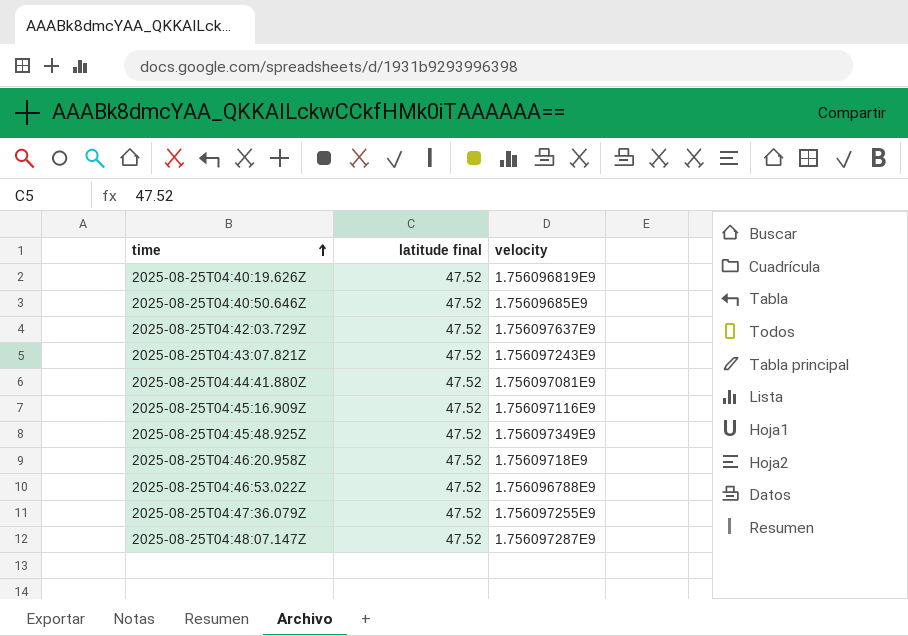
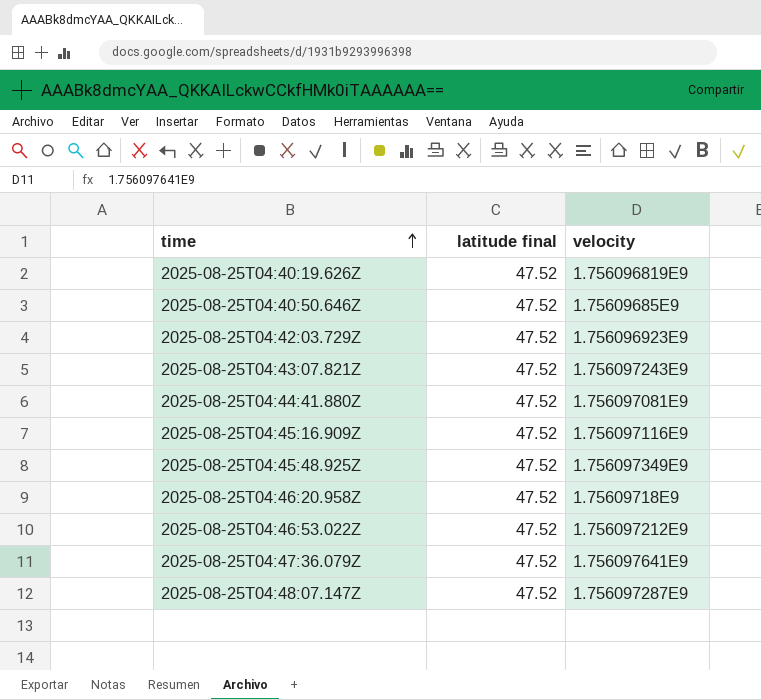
2025-08-25T04:42:03.729Z | velocity: 1.756097637E9 -> 1.756096923E9
2025-08-25T04:46:53.022Z | velocity: 1.756096788E9 -> 1.756097212E9
2025-08-25T04:47:36.079Z | velocity: 1.756097255E9 -> 1.756097641E9

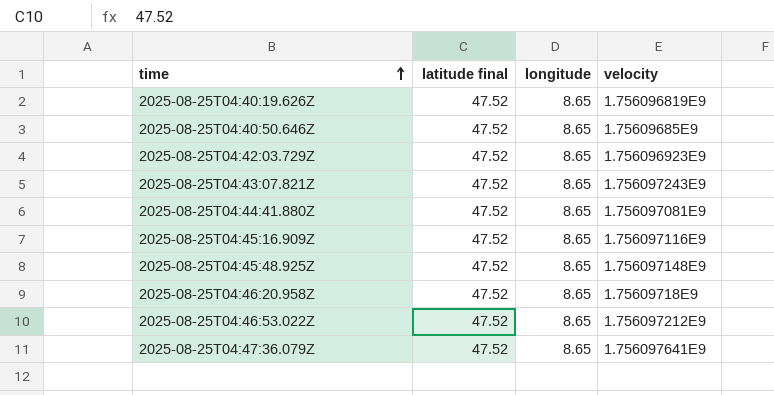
column longitude | position: none -> 3
row 2025-08-25T04:48:07.147Z: 47.52 | 1.756097287E9 -> none
2025-08-25T04:45:48.925Z | velocity: 1.756097349E9 -> 1.756097148E9

